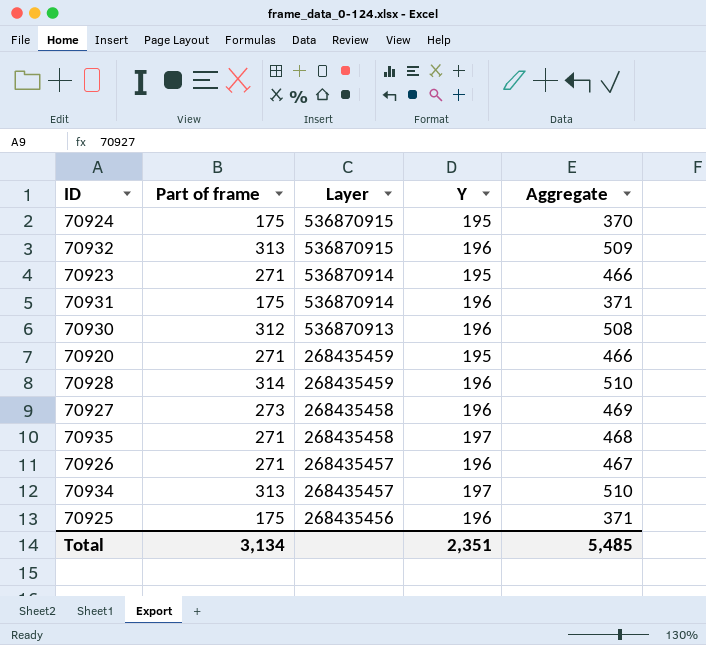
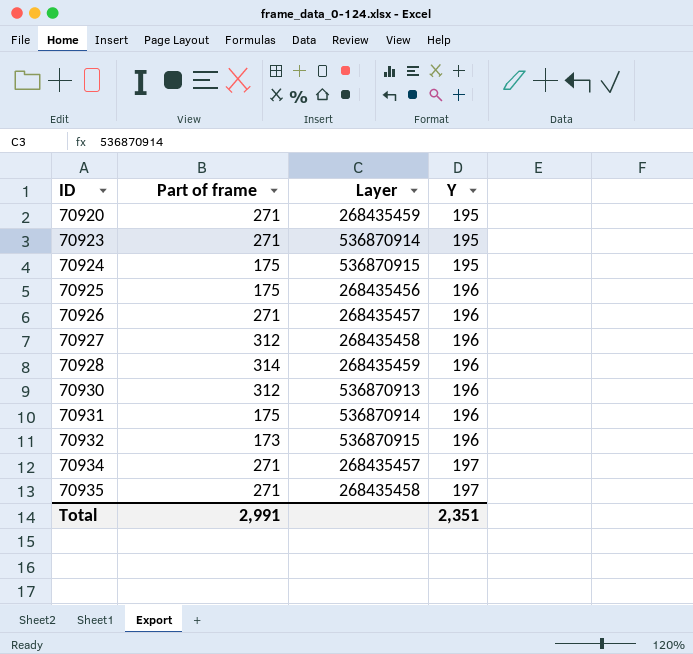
row order: Layer descending -> ID ascending
column Aggregate | formula: [Part of frame] + [Y] -> none
70927 | Part of frame: 273 -> 312
70932 | Part of frame: 313 -> 173
70934 | Part of frame: 313 -> 271
Total | Part of frame: 3,134 -> 2,991

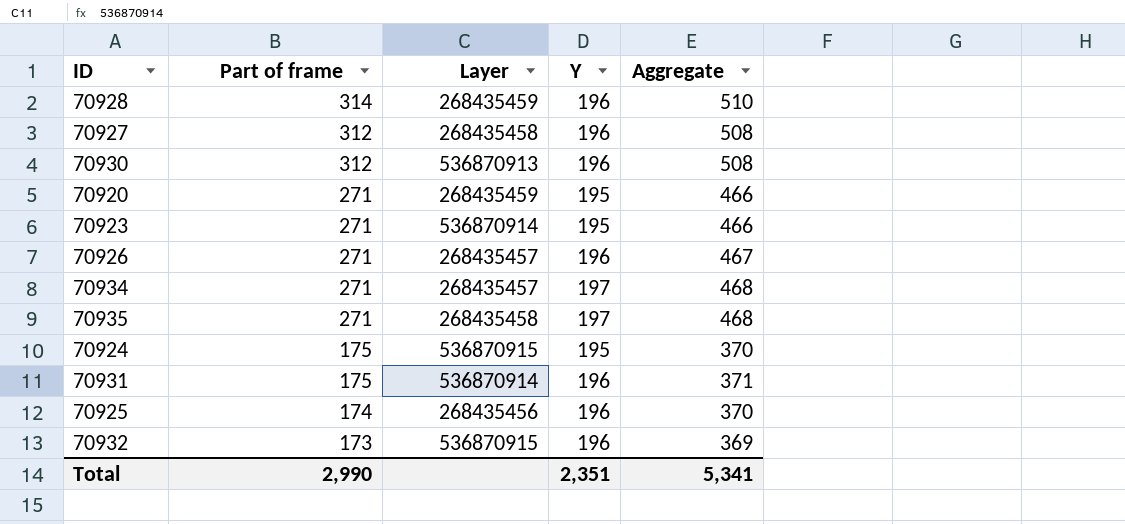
row order: ID ascending -> Part of frame descending
column Aggregate | formula: none -> [Part of frame] + [Y]
70925 | Part of frame: 175 -> 174
Total | Part of frame: 2,991 -> 2,990

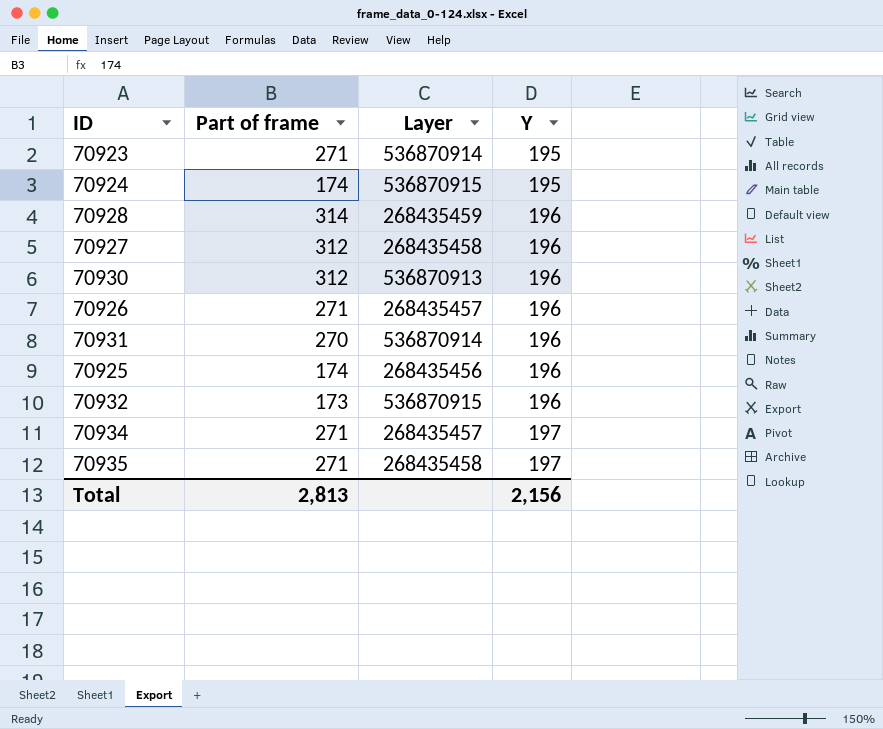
row order: Part of frame descending -> Y ascending
column Aggregate | formula: [Part of frame] + [Y] -> none
row 70920: 271 | 268435459 | 195 | 466 -> none
70924 | Part of frame: 175 -> 174
70931 | Part of frame: 175 -> 270
Total | Part of frame: 2,990 -> 2,813
Total | Y: 2,351 -> 2,156

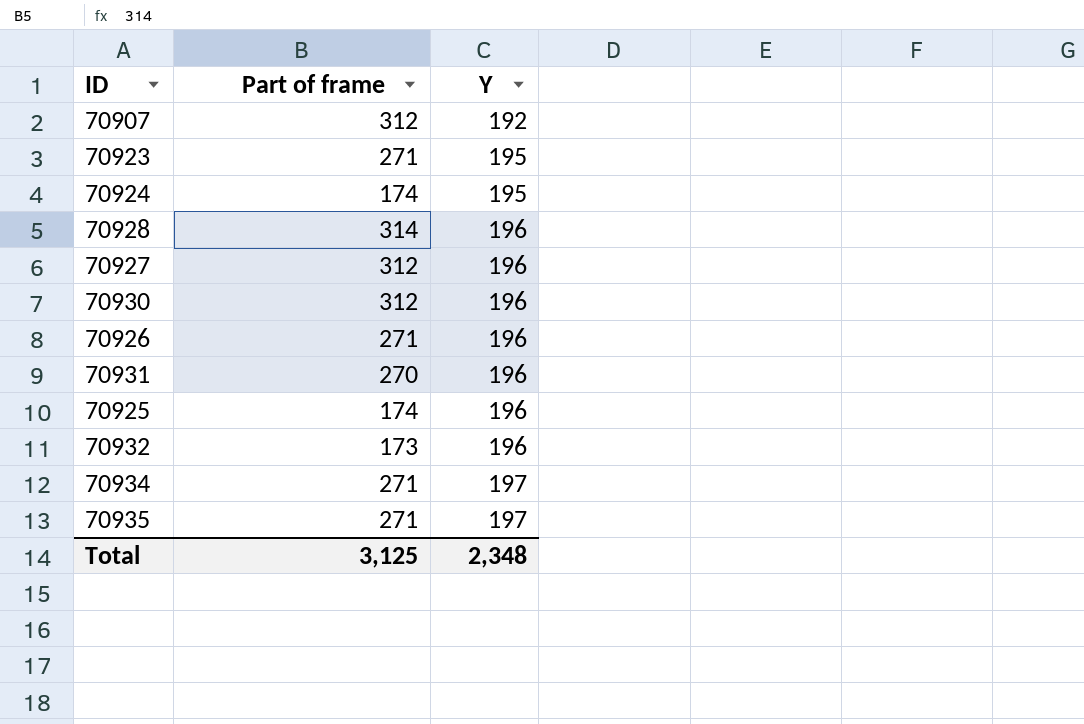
column Layer | position: 3 -> none
row 70907: none -> 312 | 192
Total | Part of frame: 2,813 -> 3,125
Total | Y: 2,156 -> 2,348

